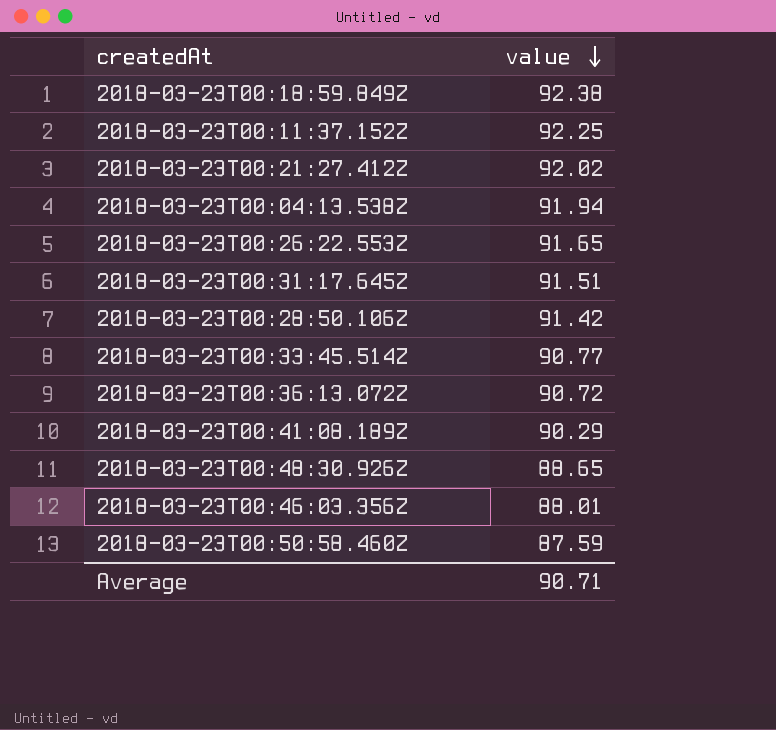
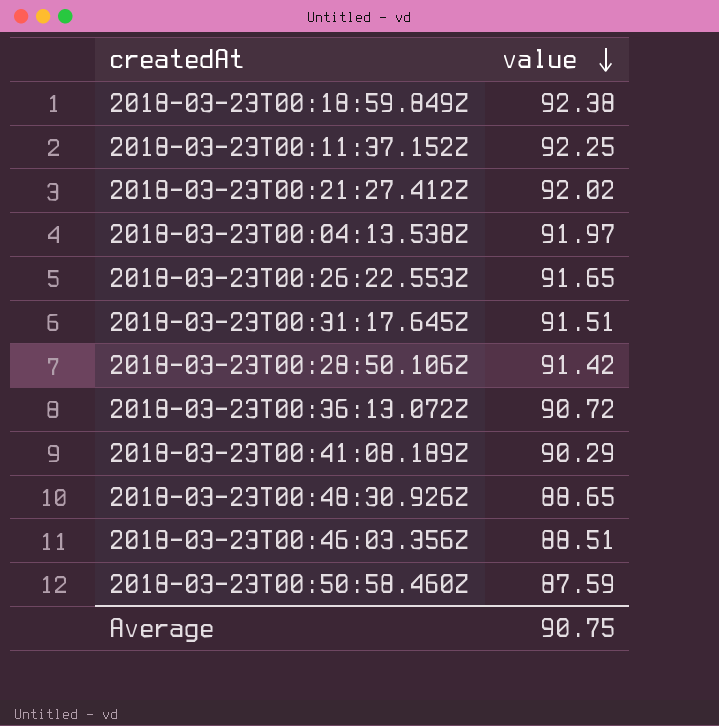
row 2018-03-23T00:33:45.514Z: 90.77 -> none
2018-03-23T00:04:13.538Z | value: 91.94 -> 91.97
2018-03-23T00:46:03.356Z | value: 88.01 -> 88.51
Average | value: 90.71 -> 90.75

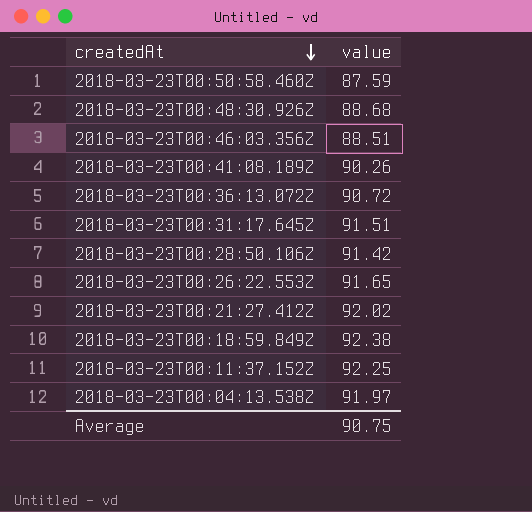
row order: value descending -> createdAt descending
2018-03-23T00:48:30.926Z | value: 88.65 -> 88.68
2018-03-23T00:41:08.189Z | value: 90.29 -> 90.26

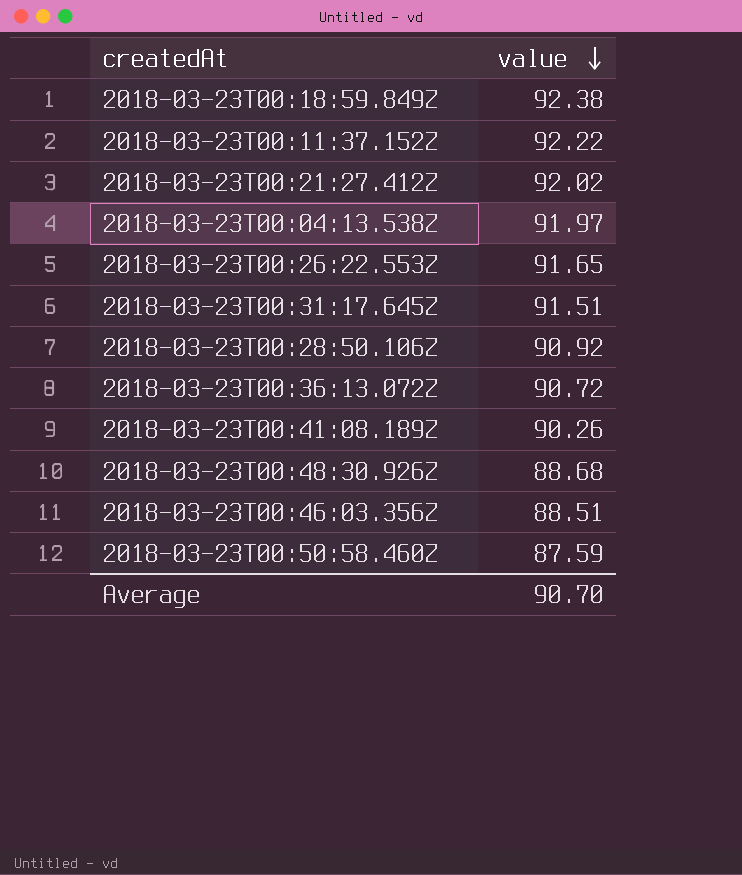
row order: createdAt descending -> value descending
2018-03-23T00:11:37.152Z | value: 92.25 -> 92.22
2018-03-23T00:28:50.106Z | value: 91.42 -> 90.92
Average | value: 90.75 -> 90.70

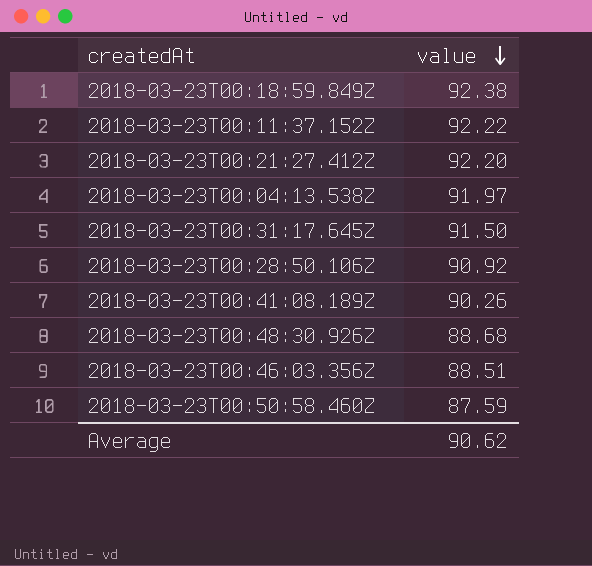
row 2018-03-23T00:26:22.553Z: 91.65 -> none
row 2018-03-23T00:36:13.072Z: 90.72 -> none
2018-03-23T00:21:27.412Z | value: 92.02 -> 92.20
2018-03-23T00:31:17.645Z | value: 91.51 -> 91.50
Average | value: 90.70 -> 90.62

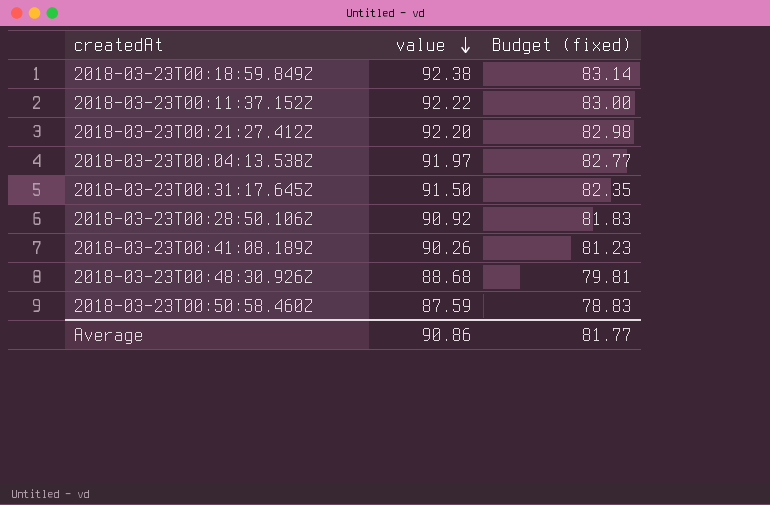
column Budget (fixed) | formula: none -> [value] * 0.9
row 2018-03-23T00:46:03.356Z: 88.51 -> none
Average | value: 90.62 -> 90.86

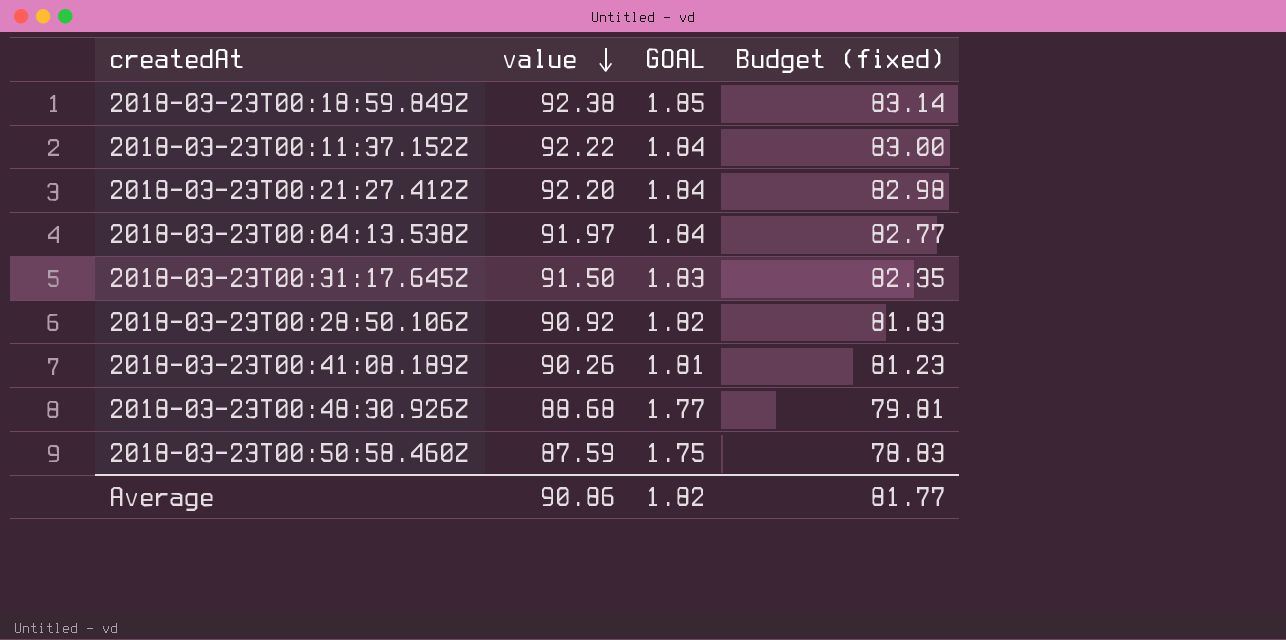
column GOAL | formula: none -> [value] * 0.02

